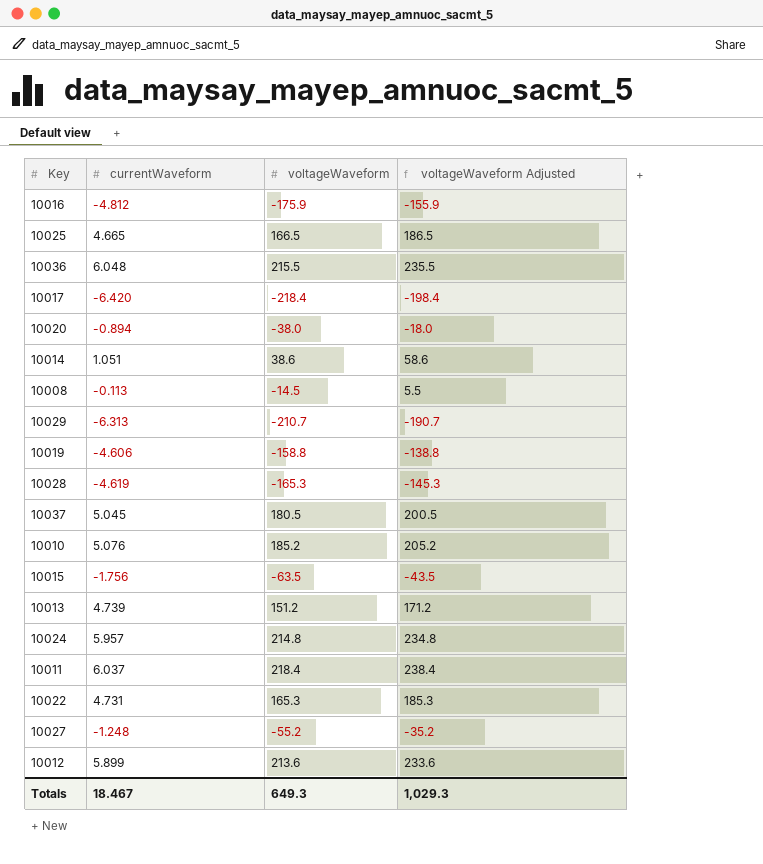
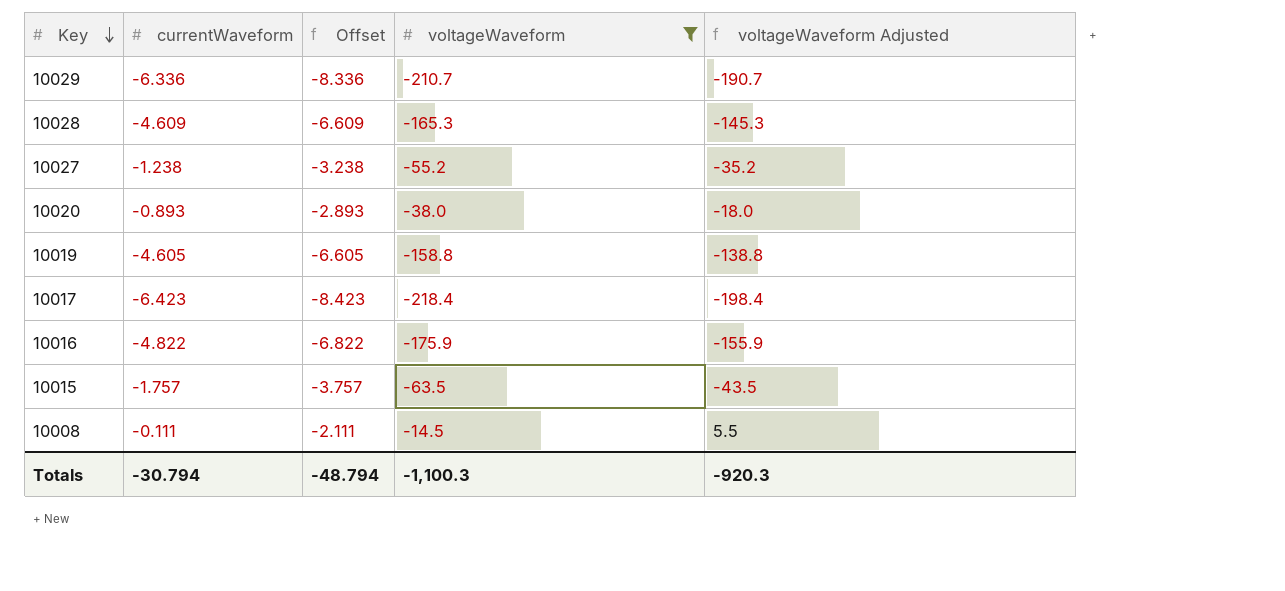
filter: none -> voltageWaveform <= -14.5
row order: none -> Key descending
column Offset | formula: none -> [currentWaveform] - 2
10029 | currentWaveform: -6.313 -> -6.336
10028 | currentWaveform: -4.619 -> -4.609
10027 | currentWaveform: -1.248 -> -1.238
10020 | currentWaveform: -0.894 -> -0.893
10019 | currentWaveform: -4.606 -> -4.605
10017 | currentWaveform: -6.420 -> -6.423
10016 | currentWaveform: -4.812 -> -4.822
10015 | currentWaveform: -1.756 -> -1.757
10008 | currentWaveform: -0.113 -> -0.111
Totals | currentWaveform: 18.467 -> -30.794
Totals | voltageWaveform: 649.3 -> -1,100.3
Totals | voltageWaveform Adjusted: 1,029.3 -> -920.3

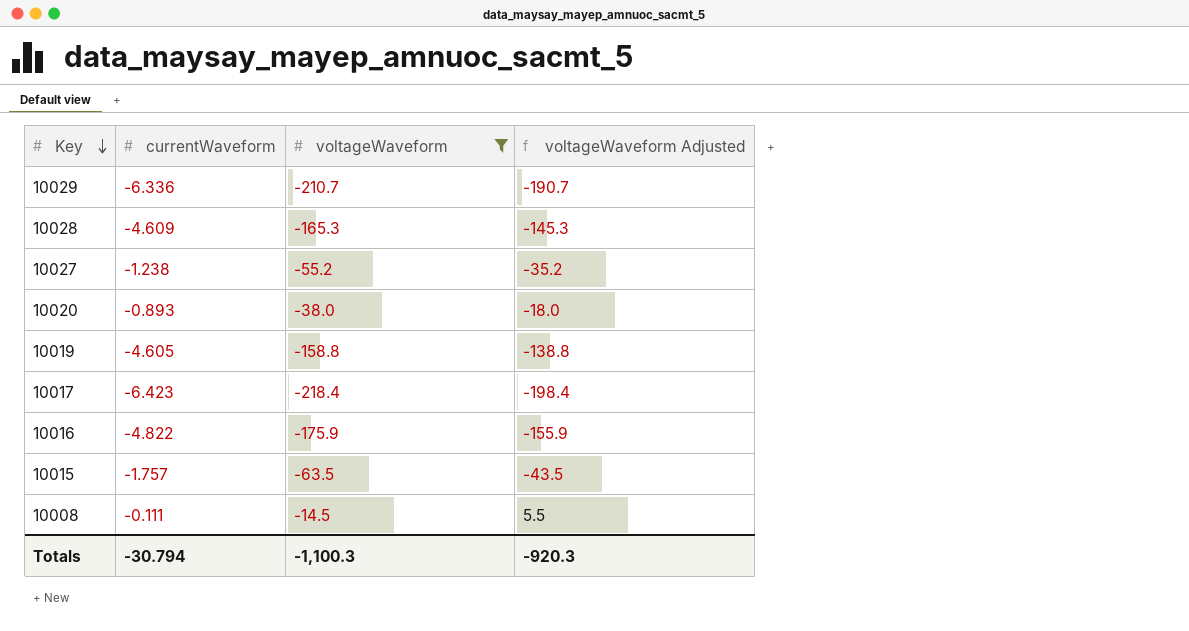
column Offset | formula: [currentWaveform] - 2 -> none

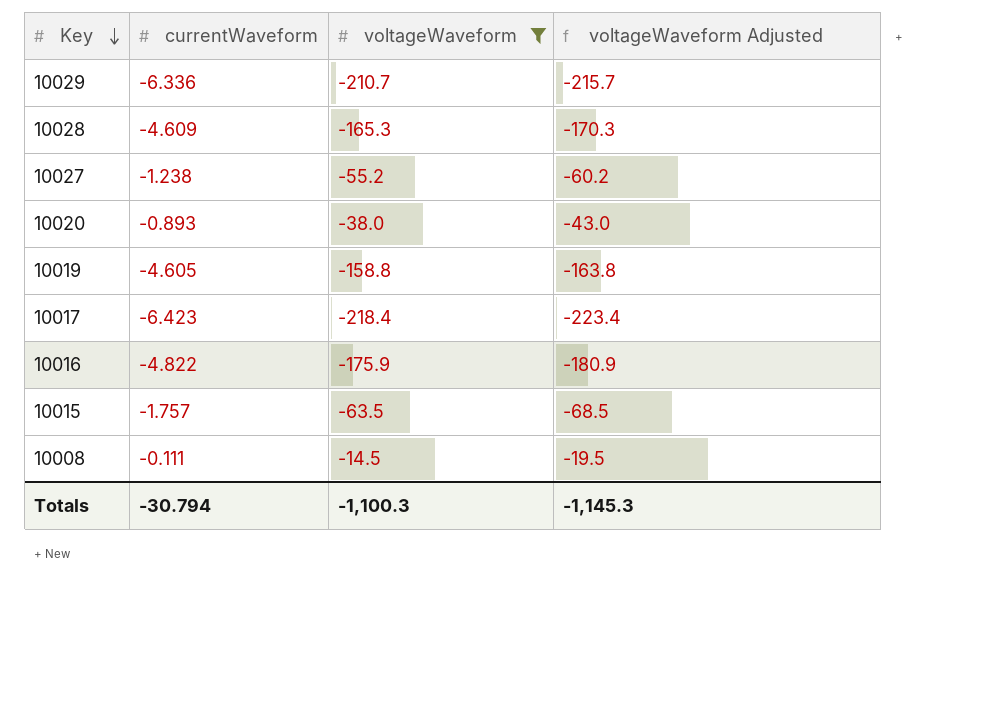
column voltageWaveform Adjusted | formula: [voltageWaveform] + 20 -> [voltageWaveform] - 5
Totals | voltageWaveform Adjusted: -920.3 -> -1,145.3

